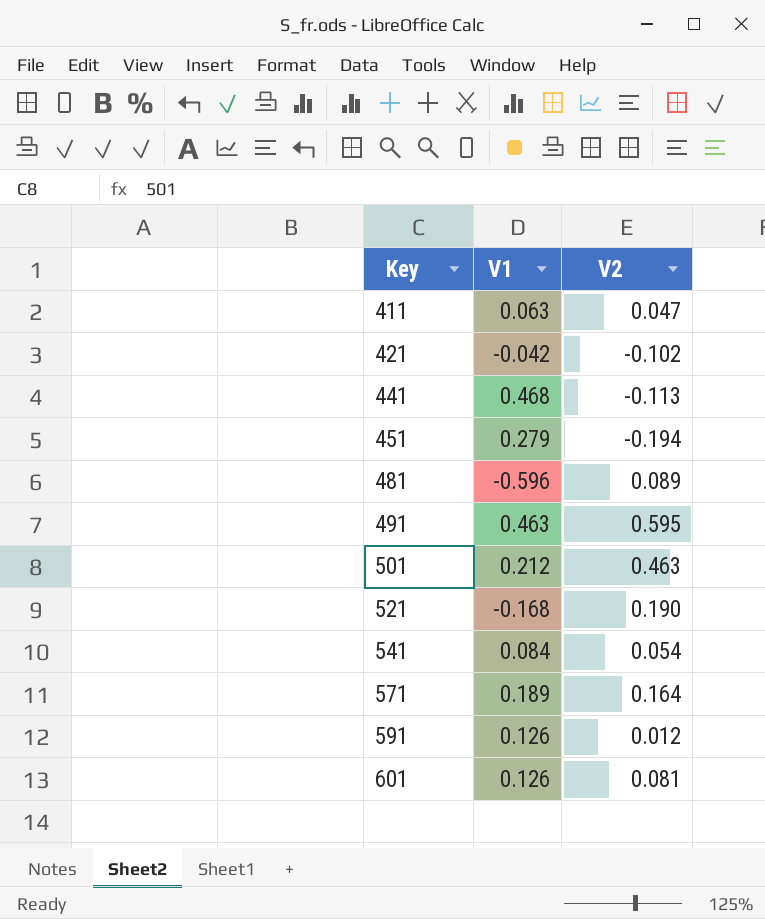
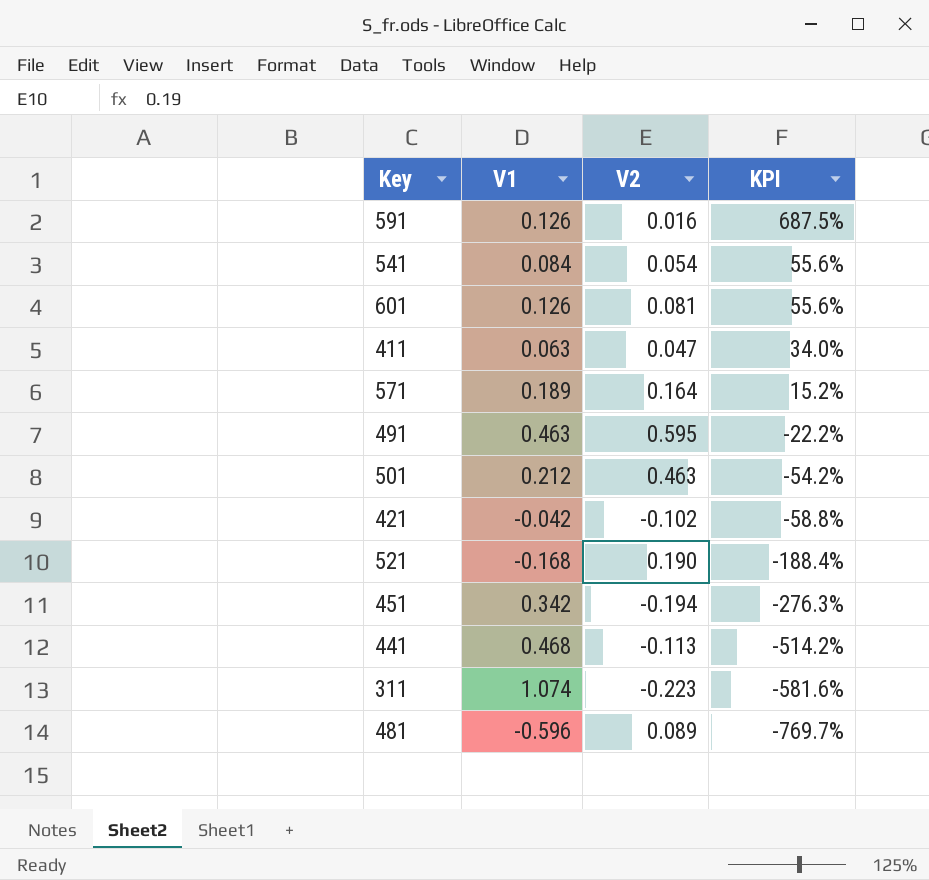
row order: Key ascending -> KPI descending
column KPI | formula: none -> ([V1] - [V2]) / [V2]
591 | V2: 0.012 -> 0.016
451 | V1: 0.279 -> 0.342
row 311: none -> 1.074 | -0.223 | -581.6%

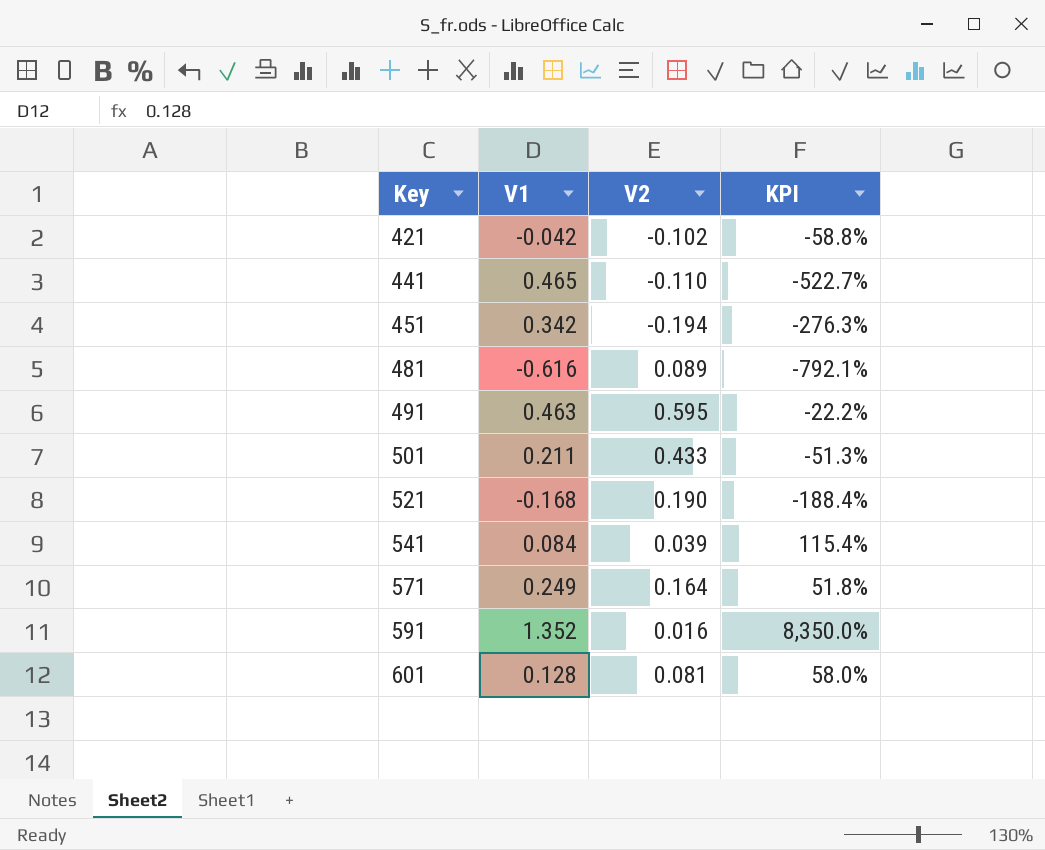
row order: KPI descending -> Key ascending
row 411: 0.063 | 0.047 | 34.0% -> none
row 311: 1.074 | -0.223 | -581.6% -> none
441 | V1: 0.468 -> 0.465
441 | V2: -0.113 -> -0.110
441 | KPI: -514.2% -> -522.7%
481 | V1: -0.596 -> -0.616
481 | KPI: -769.7% -> -792.1%
501 | V1: 0.212 -> 0.211
501 | V2: 0.463 -> 0.433
501 | KPI: -54.2% -> -51.3%
541 | V2: 0.054 -> 0.039
541 | KPI: 55.6% -> 115.4%
571 | V1: 0.189 -> 0.249
571 | KPI: 15.2% -> 51.8%
591 | V1: 0.126 -> 1.352
591 | KPI: 687.5% -> 8,350.0%
601 | V1: 0.126 -> 0.128
601 | KPI: 55.6% -> 58.0%

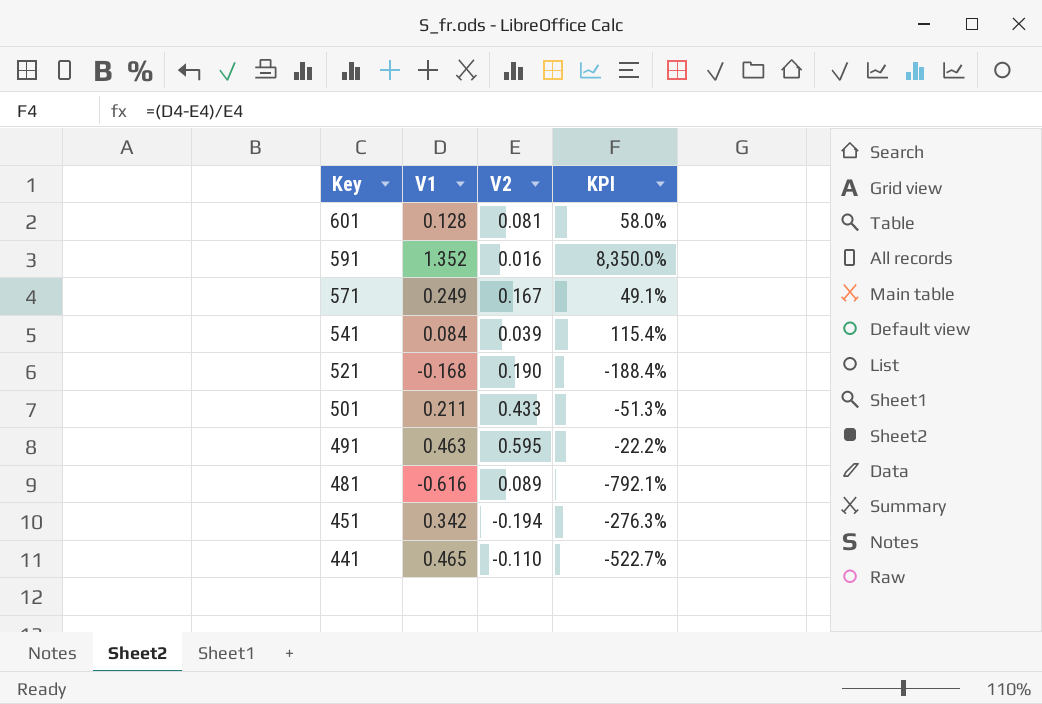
row order: Key ascending -> Key descending
row 421: -0.042 | -0.102 | -58.8% -> none
571 | V2: 0.164 -> 0.167
571 | KPI: 51.8% -> 49.1%

